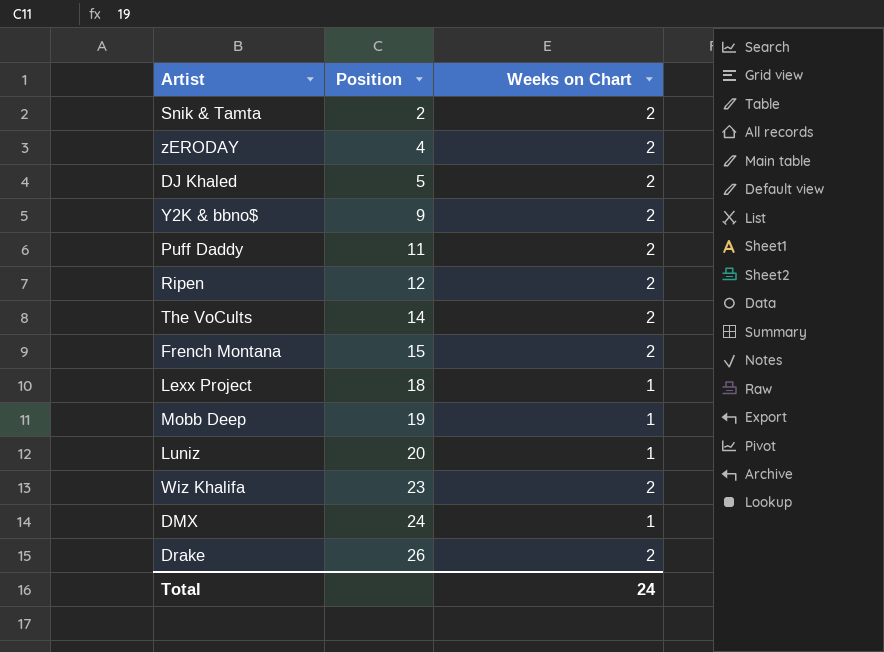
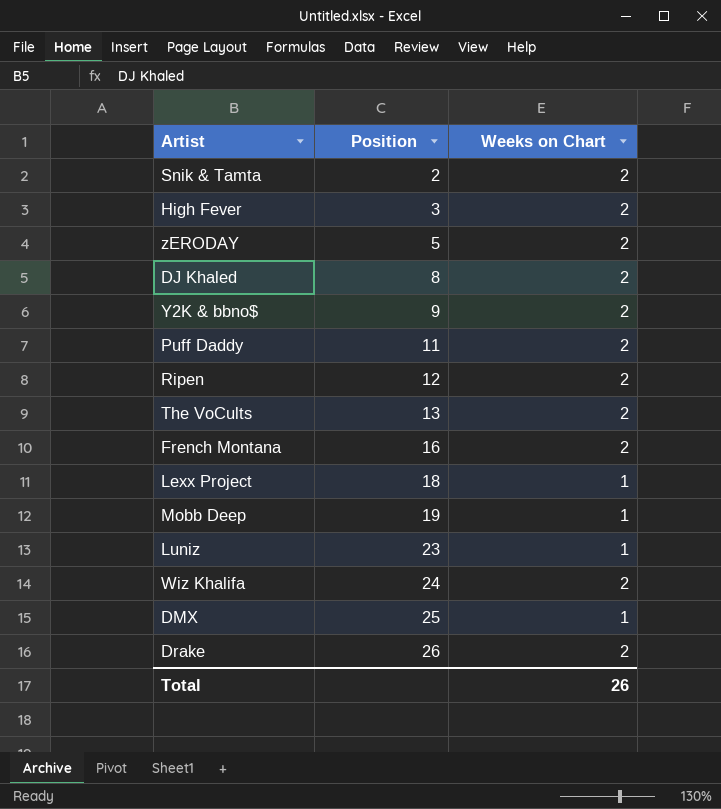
row High Fever: none -> 3 | 2
zERODAY | Position: 4 -> 5
DJ Khaled | Position: 5 -> 8
The VoCults | Position: 14 -> 13
French Montana | Position: 15 -> 16
Luniz | Position: 20 -> 23
Wiz Khalifa | Position: 23 -> 24
DMX | Position: 24 -> 25
Total | Weeks on Chart: 24 -> 26

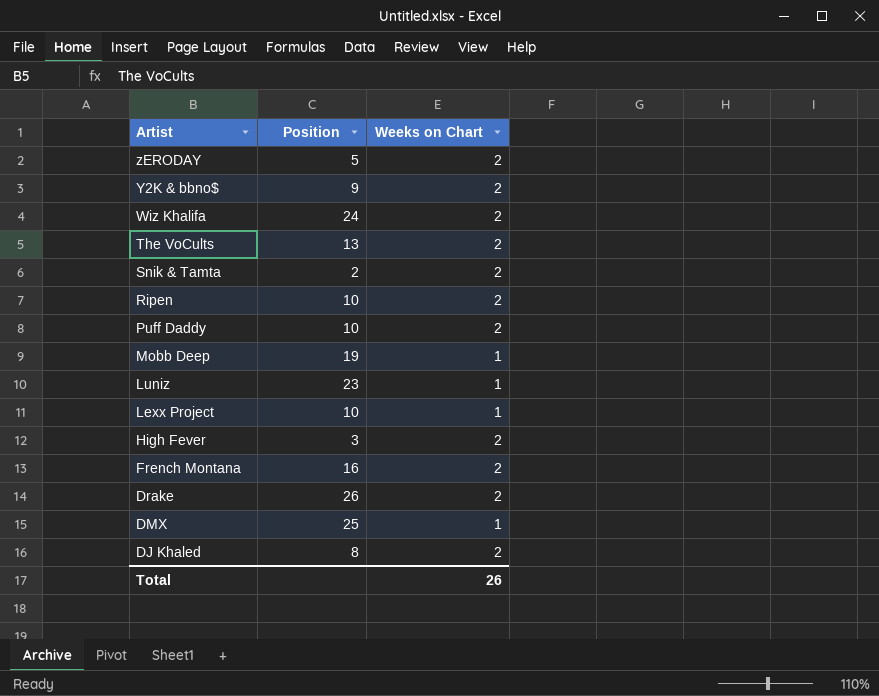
row order: Position ascending -> Artist descending
Ripen | Position: 12 -> 10
Puff Daddy | Position: 11 -> 10
Lexx Project | Position: 18 -> 10

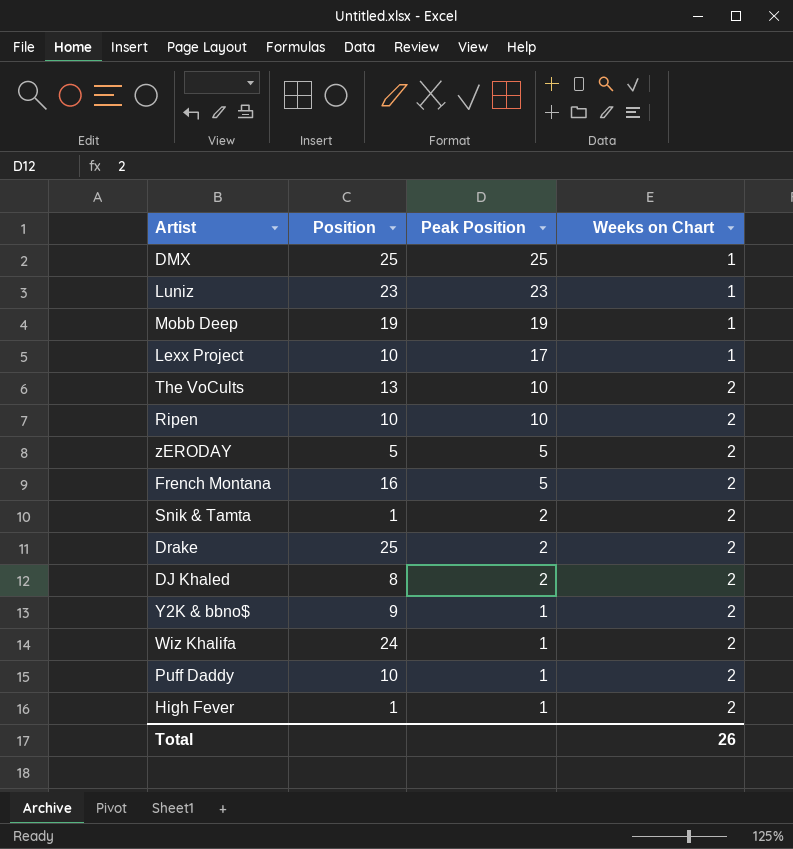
row order: Artist descending -> Peak Position descending
column Peak Position | position: none -> 3
Snik & Tamta | Position: 2 -> 1
Drake | Position: 26 -> 25
High Fever | Position: 3 -> 1

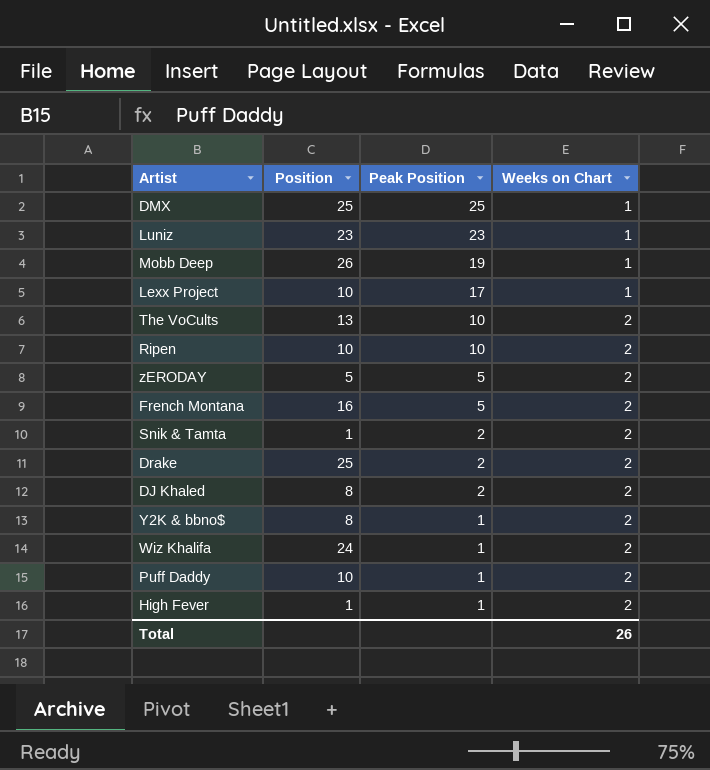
Mobb Deep | Position: 19 -> 26
Y2K & bbno$ | Position: 9 -> 8

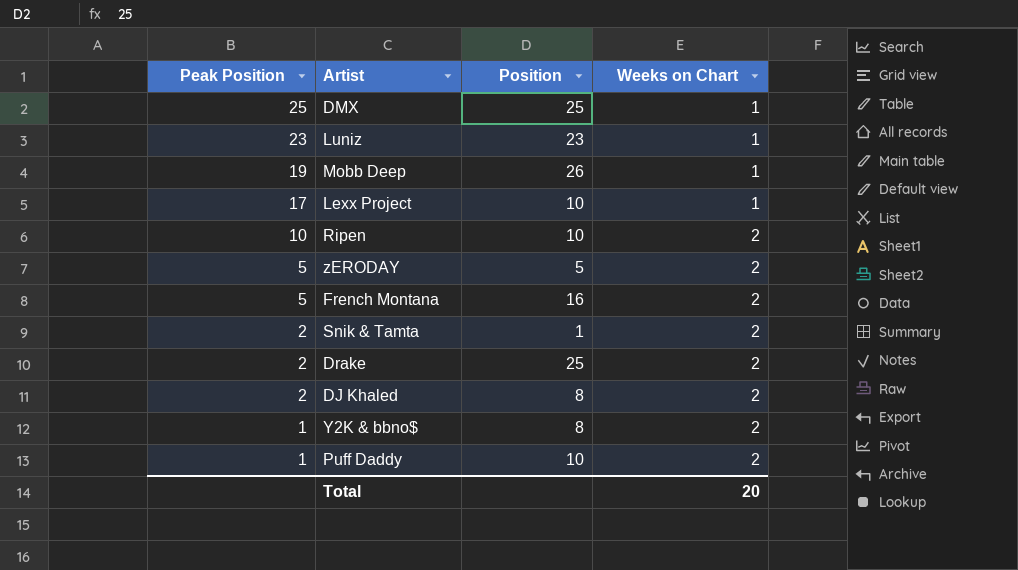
column Peak Position | position: 3 -> 1
row The VoCults: 13 | 10 | 2 -> none
row Wiz Khalifa: 24 | 1 | 2 -> none
row High Fever: 1 | 1 | 2 -> none
Total | Weeks on Chart: 26 -> 20

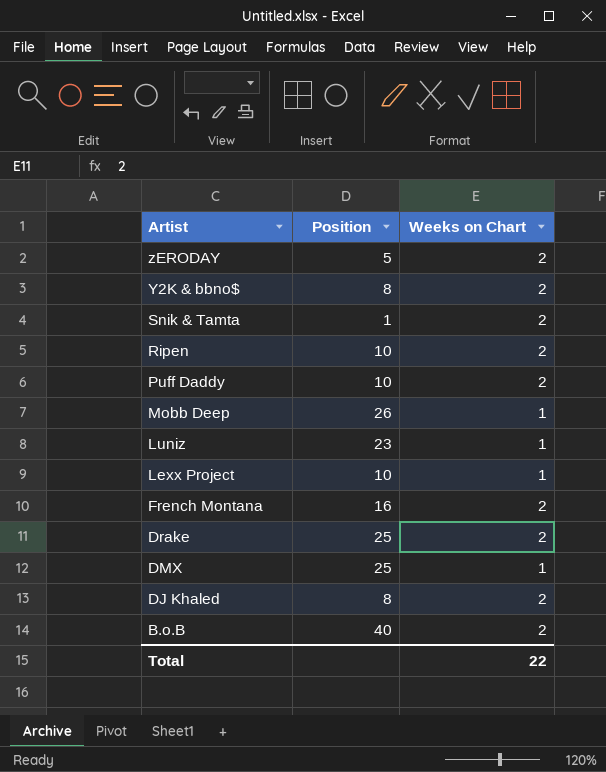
row order: Peak Position descending -> Artist descending
column Peak Position | position: 1 -> none
row B.o.B: none -> 40 | 2
Total | Weeks on Chart: 20 -> 22

